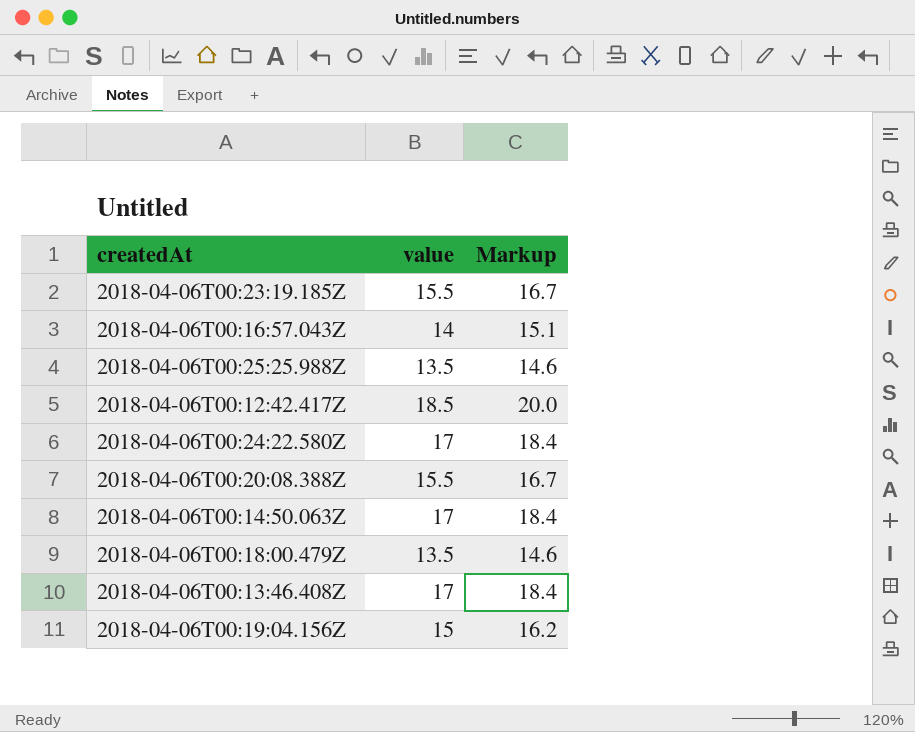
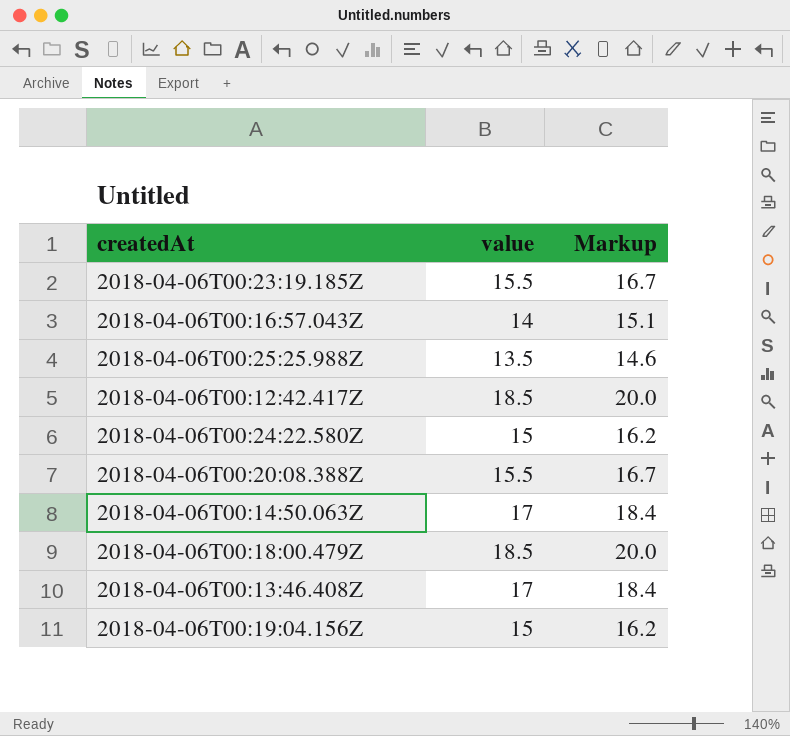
2018-04-06T00:24:22.580Z | value: 17 -> 15
2018-04-06T00:24:22.580Z | Markup: 18.4 -> 16.2
2018-04-06T00:18:00.479Z | value: 13.5 -> 18.5
2018-04-06T00:18:00.479Z | Markup: 14.6 -> 20.0

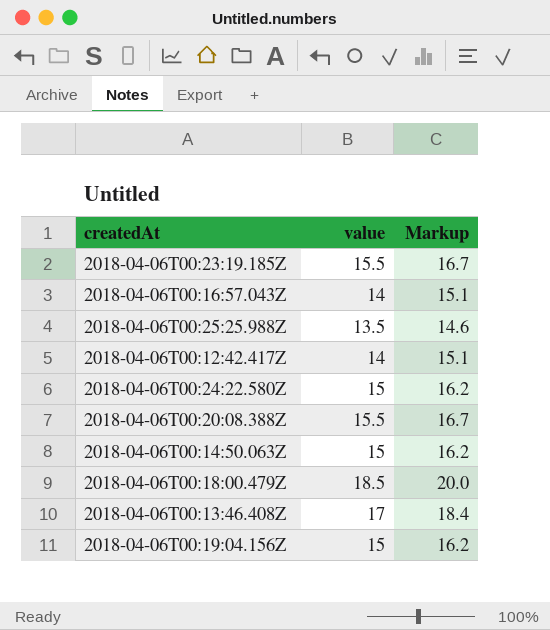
2018-04-06T00:12:42.417Z | value: 18.5 -> 14
2018-04-06T00:12:42.417Z | Markup: 20.0 -> 15.1
2018-04-06T00:14:50.063Z | value: 17 -> 15
2018-04-06T00:14:50.063Z | Markup: 18.4 -> 16.2

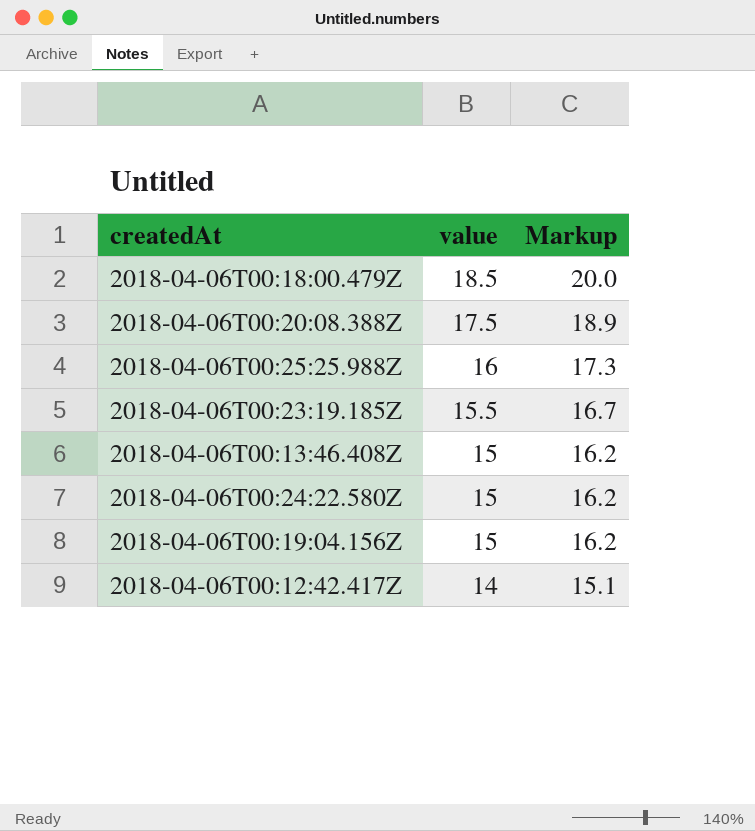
row order: none -> value descending
row 2018-04-06T00:16:57.043Z: 14 | 15.1 -> none
row 2018-04-06T00:14:50.063Z: 15 | 16.2 -> none
2018-04-06T00:20:08.388Z | value: 15.5 -> 17.5
2018-04-06T00:20:08.388Z | Markup: 16.7 -> 18.9
2018-04-06T00:25:25.988Z | value: 13.5 -> 16
2018-04-06T00:25:25.988Z | Markup: 14.6 -> 17.3
2018-04-06T00:13:46.408Z | value: 17 -> 15
2018-04-06T00:13:46.408Z | Markup: 18.4 -> 16.2

